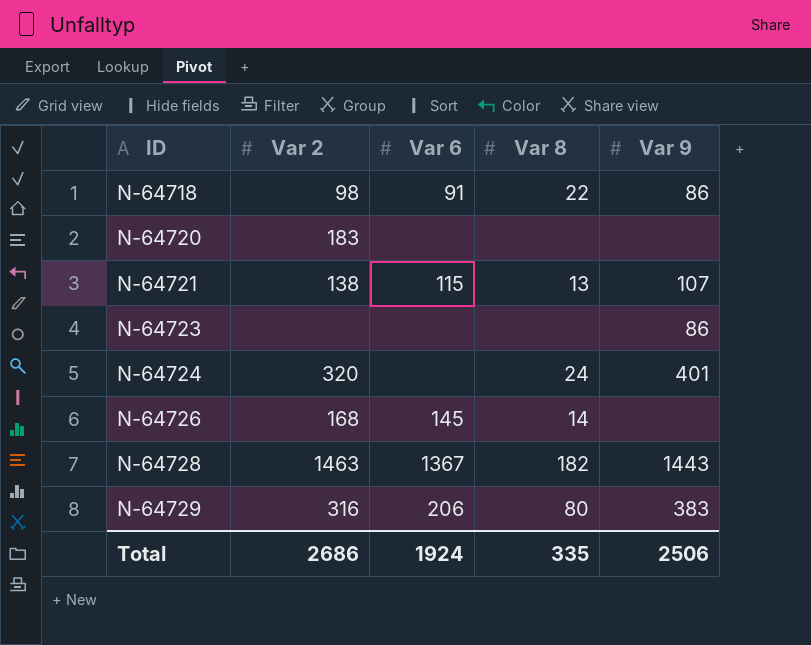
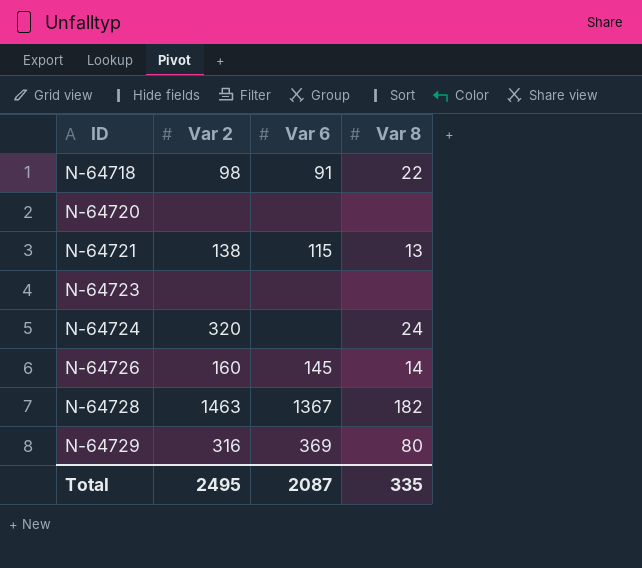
column Var 9 | position: 5 -> none
N-64720 | Var 2: 183 -> none
N-64726 | Var 2: 168 -> 160
N-64729 | Var 6: 206 -> 369
Total | Var 2: 2686 -> 2495
Total | Var 6: 1924 -> 2087

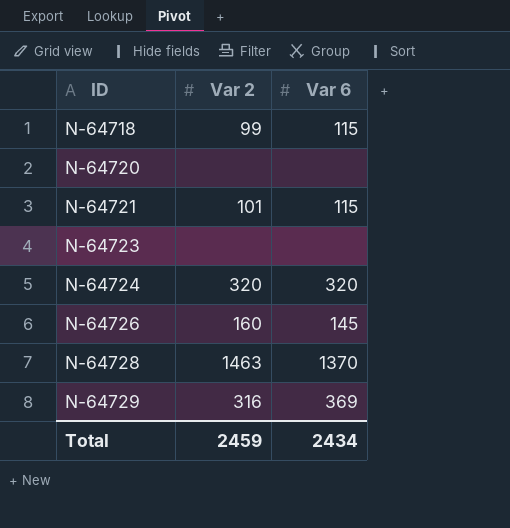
column Var 8 | position: 4 -> none
N-64718 | Var 2: 98 -> 99
N-64718 | Var 6: 91 -> 115
N-64721 | Var 2: 138 -> 101
N-64724 | Var 6: none -> 320
N-64728 | Var 6: 1367 -> 1370
Total | Var 2: 2495 -> 2459
Total | Var 6: 2087 -> 2434

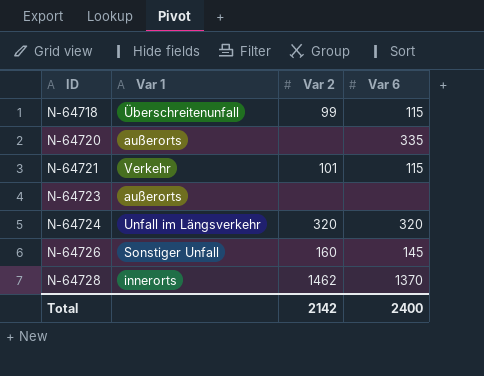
column Var 1 | position: none -> 2
row N-64729: 316 | 369 -> none
N-64720 | Var 6: none -> 335
N-64728 | Var 2: 1463 -> 1462
Total | Var 2: 2459 -> 2142
Total | Var 6: 2434 -> 2400

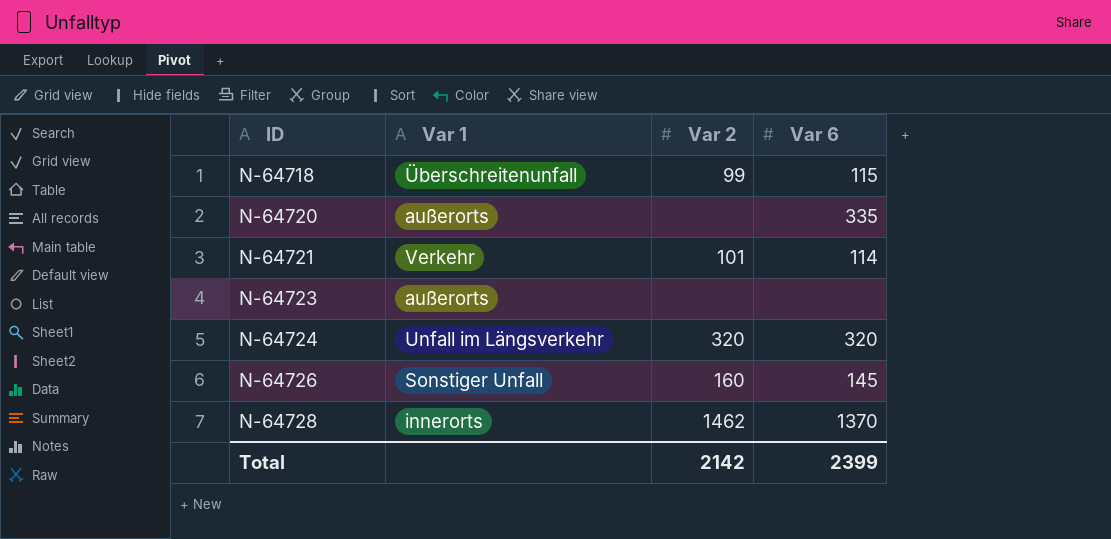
N-64721 | Var 6: 115 -> 114
Total | Var 6: 2400 -> 2399

